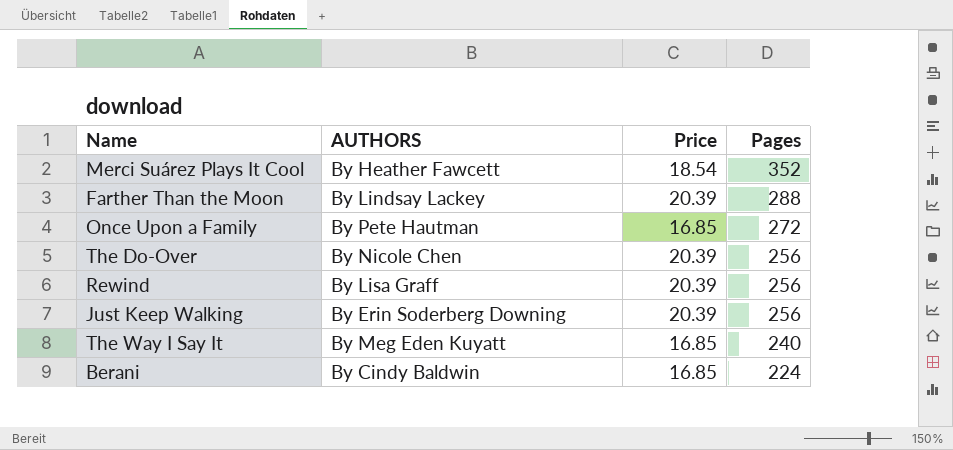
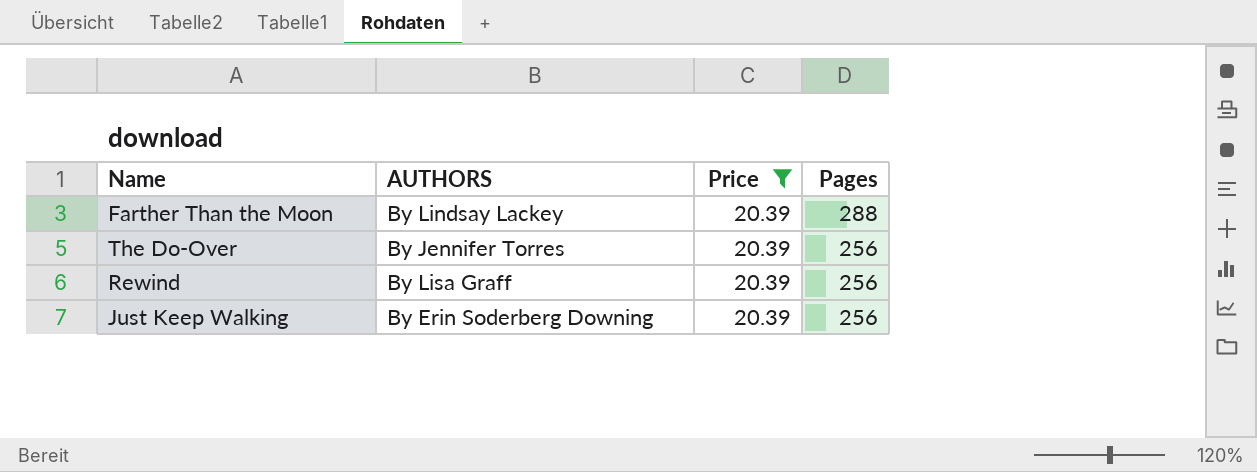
filter: none -> Price = 20.39
The Do-Over | AUTHORS: By Nicole Chen -> By Jennifer Torres

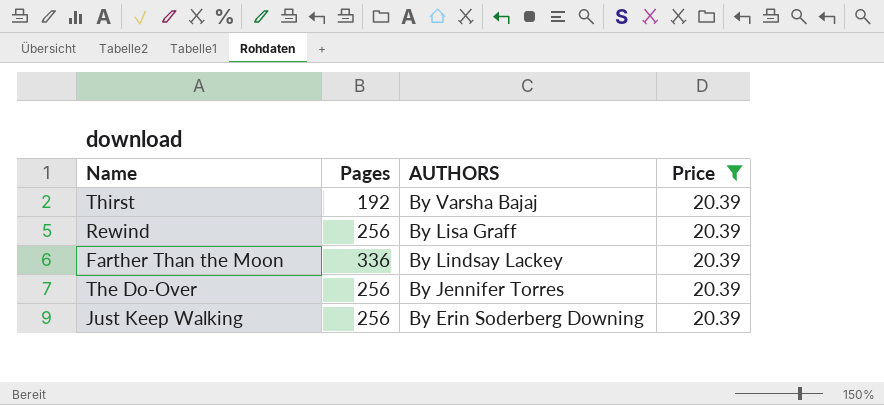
row order: Pages descending -> AUTHORS descending
column Pages | position: 4 -> 2
row Thirst: none -> 192 | By Varsha Bajaj | 20.39
Farther Than the Moon | Pages: 288 -> 336

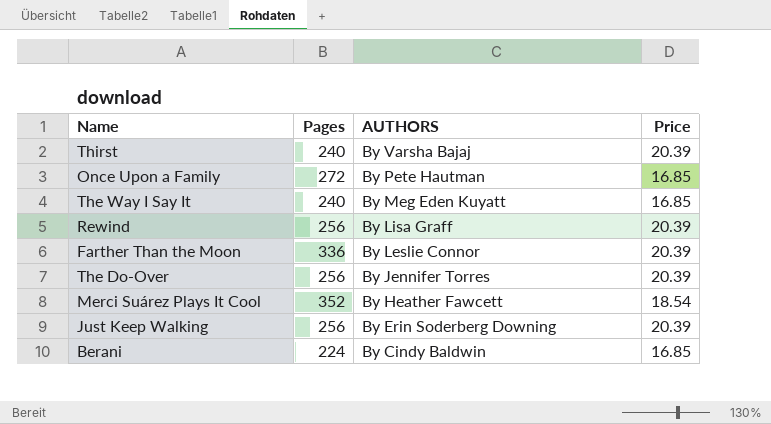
filter: Price = 20.39 -> none
Thirst | Pages: 192 -> 240
Farther Than the Moon | AUTHORS: By Lindsay Lackey -> By Leslie Connor

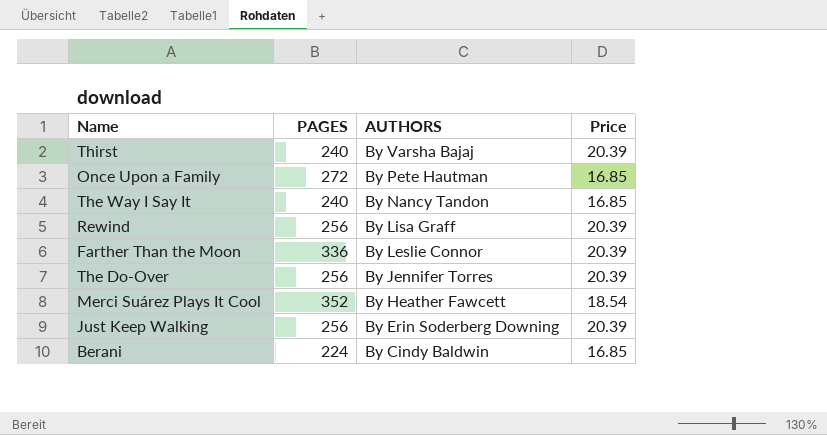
column name: Pages -> PAGES
The Way I Say It | AUTHORS: By Meg Eden Kuyatt -> By Nancy Tandon

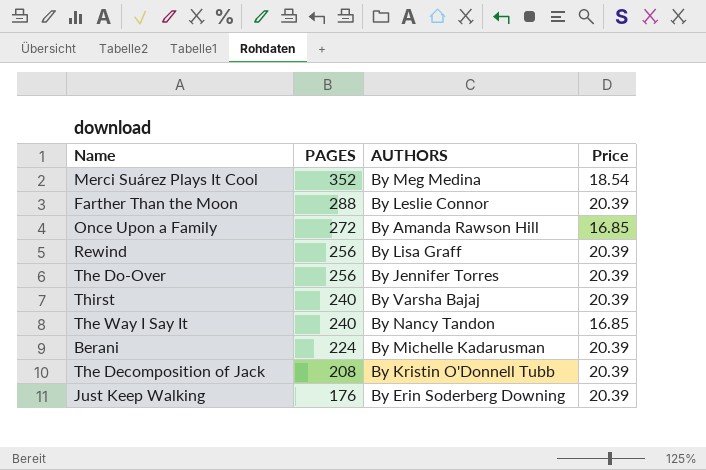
row order: AUTHORS descending -> PAGES descending
Merci Suárez Plays It Cool | AUTHORS: By Heather Fawcett -> By Meg Medina
Farther Than the Moon | PAGES: 336 -> 288
Once Upon a Family | AUTHORS: By Pete Hautman -> By Amanda Rawson Hill
Berani | AUTHORS: By Cindy Baldwin -> By Michelle Kadarusman
Berani | Price: 16.85 -> 20.39
row The Decomposition of Jack: none -> 208 | By Kristin O'Donnell Tubb | 20.39
Just Keep Walking | PAGES: 256 -> 176

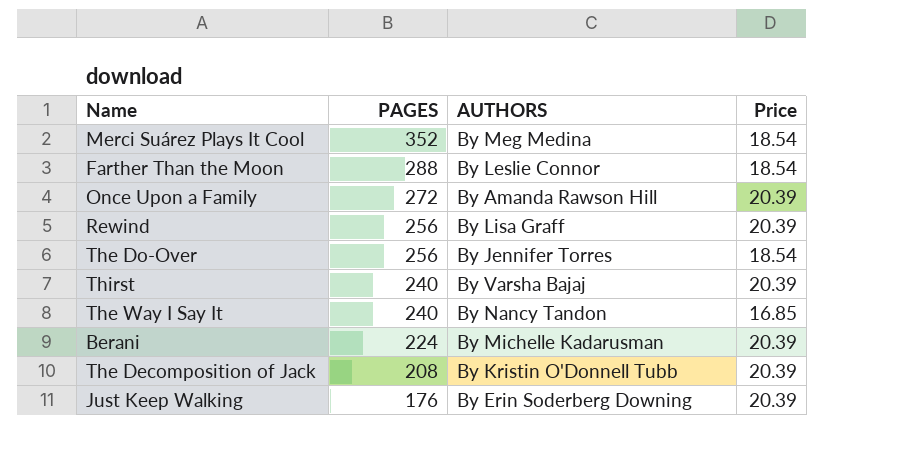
Farther Than the Moon | Price: 20.39 -> 18.54
Once Upon a Family | Price: 16.85 -> 20.39
The Do-Over | Price: 20.39 -> 18.54

